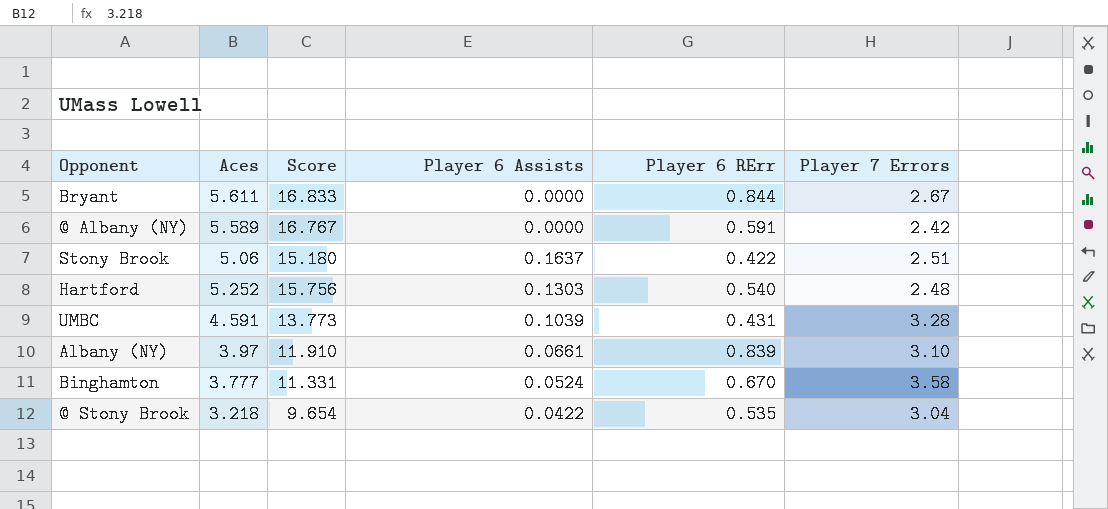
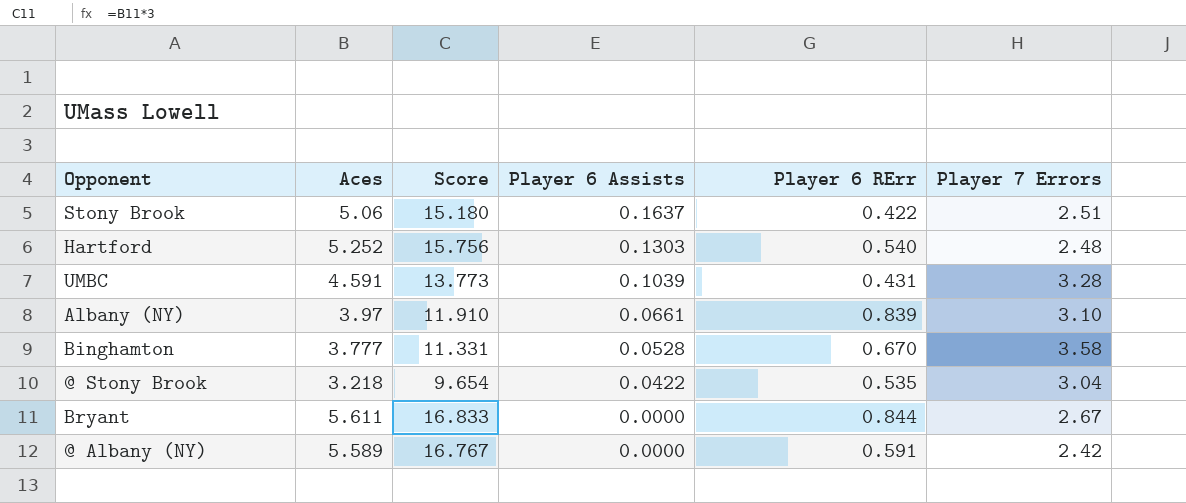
row order: none -> Player 6 Assists descending
Binghamton | Player 6 Assists: 0.0524 -> 0.0528

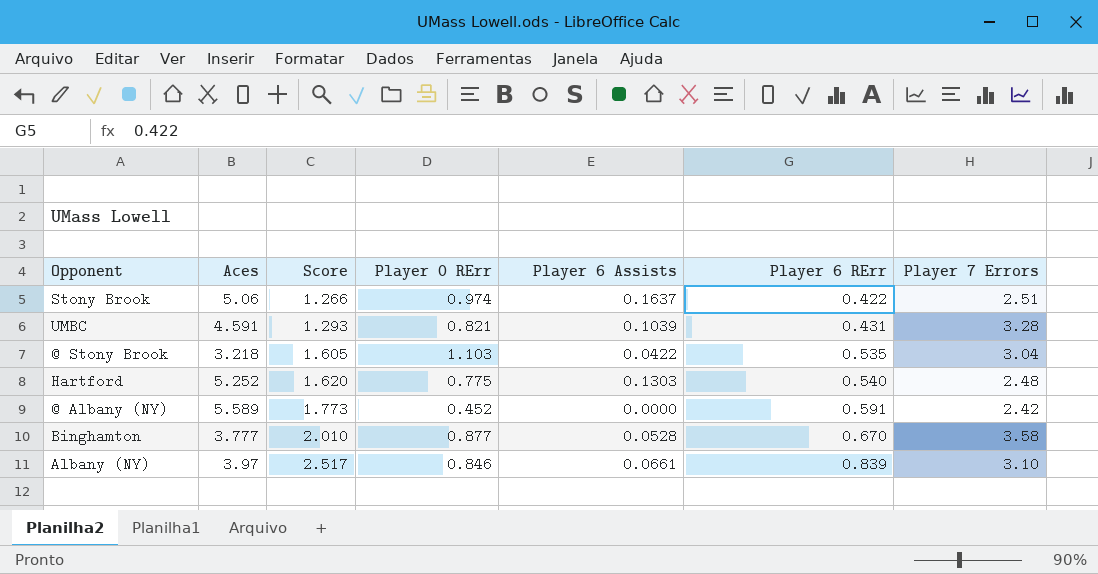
row order: Player 6 Assists descending -> Score ascending
column Score | formula: [Aces] * 3 -> [Player 6 RErr] * 3
column Player 0 RErr | position: none -> 4
row Bryant: 5.611 | 16.833 | 0.0000 | 0.844 | 2.67 -> none

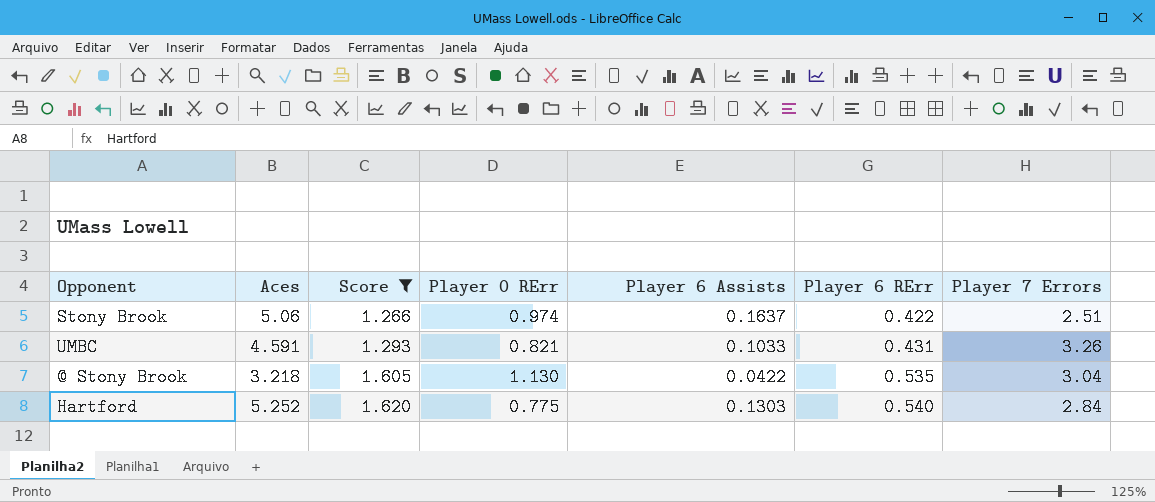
filter: none -> Score <= 1.620
UMBC | Player 6 Assists: 0.1039 -> 0.1033
UMBC | Player 7 Errors: 3.28 -> 3.26
@ Stony Brook | Player 0 RErr: 1.103 -> 1.130
Hartford | Player 7 Errors: 2.48 -> 2.84

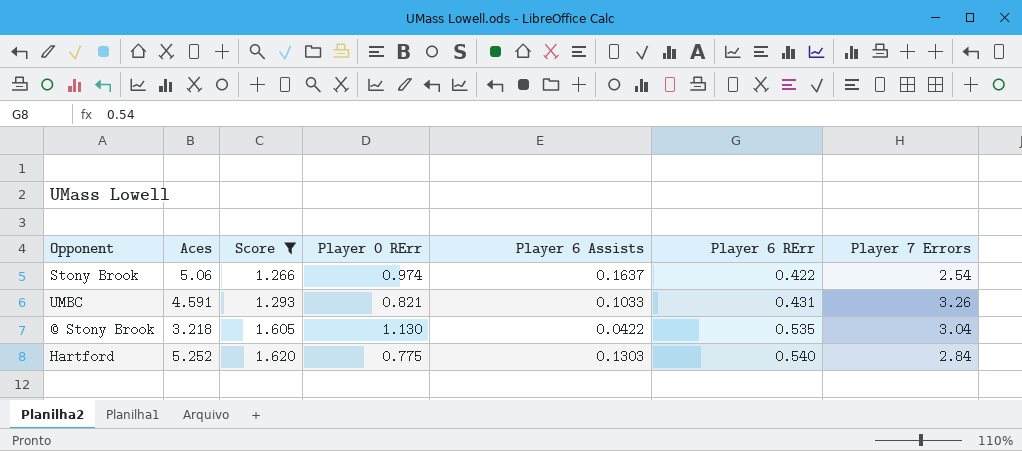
Stony Brook | Player 7 Errors: 2.51 -> 2.54

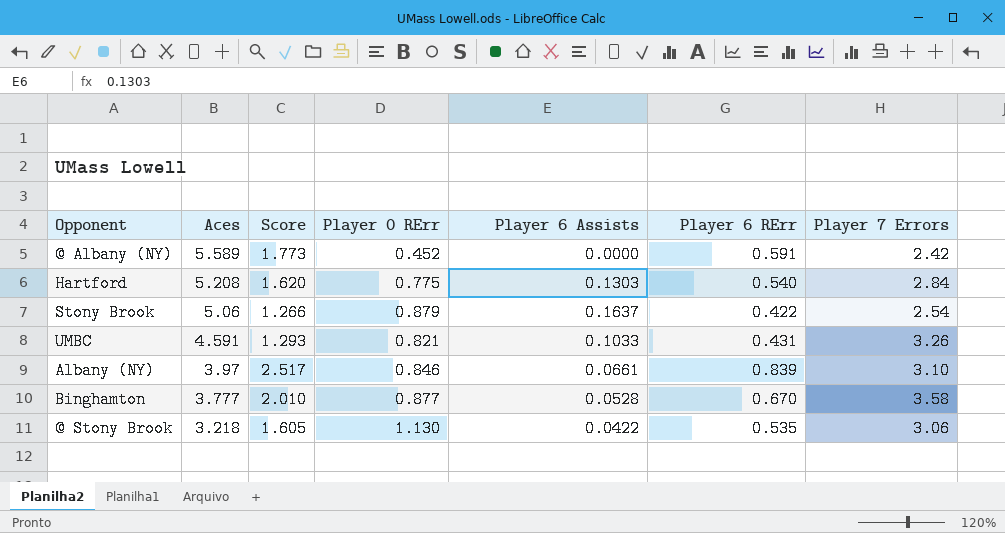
filter: Score <= 1.620 -> none
row order: Score ascending -> Aces descending
Hartford | Aces: 5.252 -> 5.208
Stony Brook | Player 0 RErr: 0.974 -> 0.879
@ Stony Brook | Player 7 Errors: 3.04 -> 3.06

